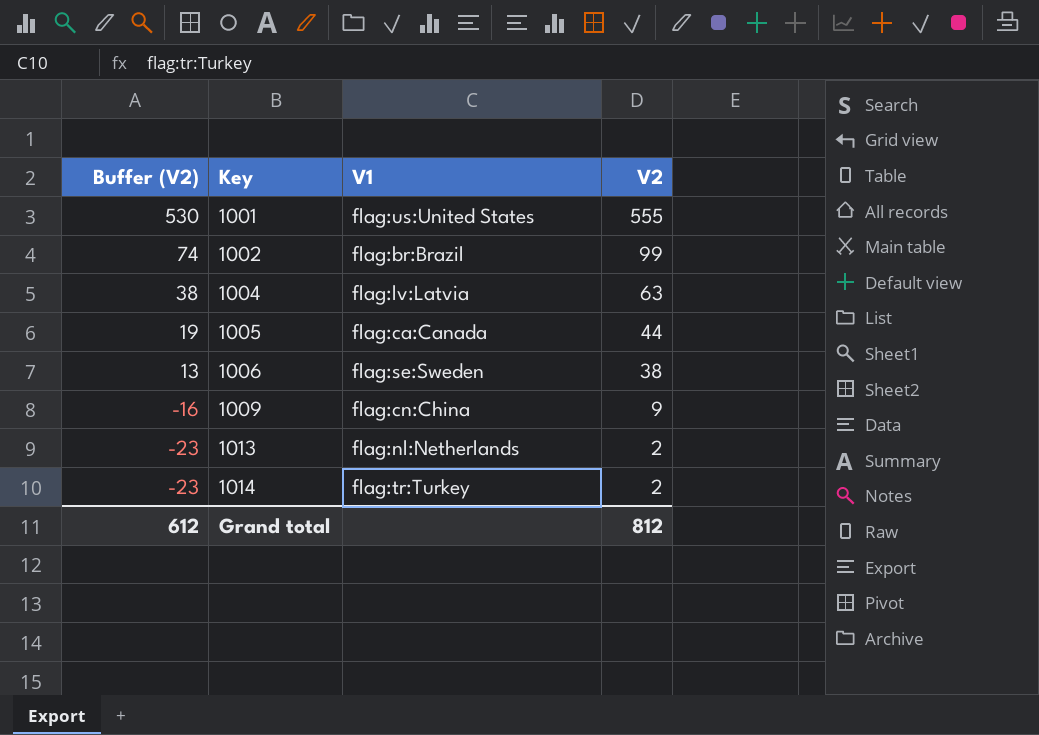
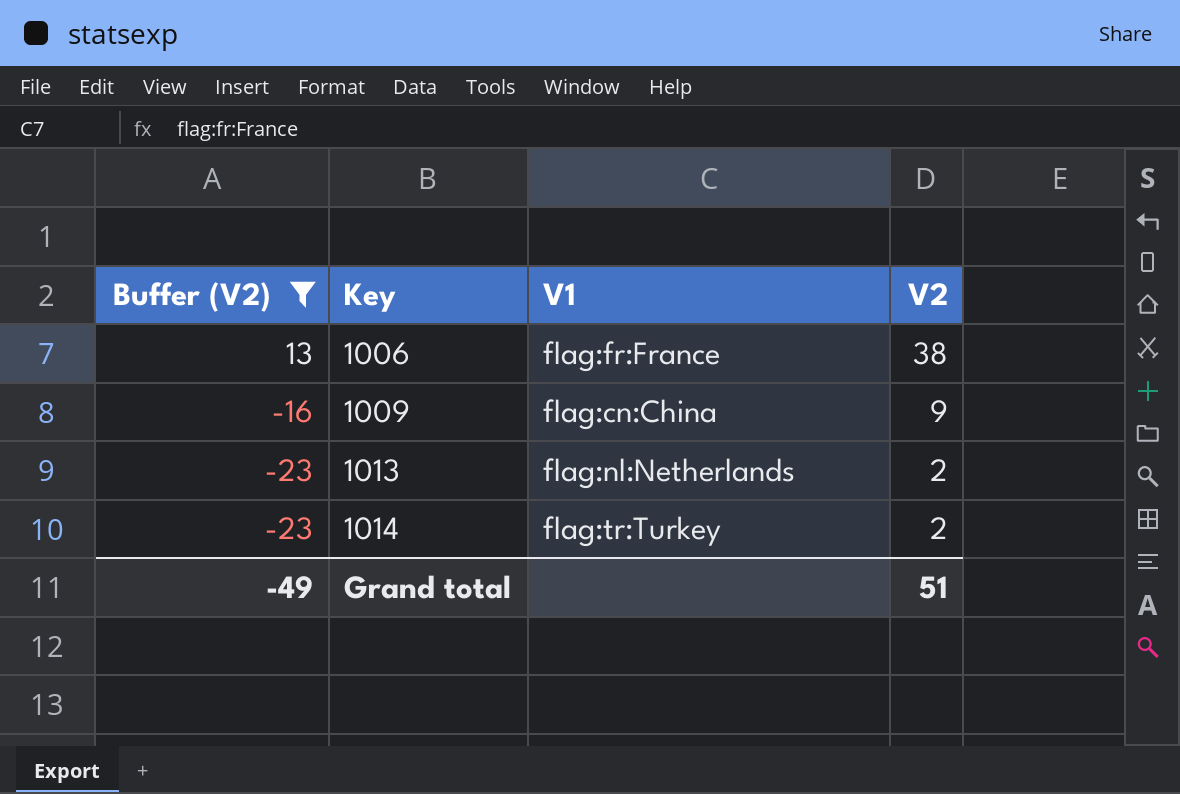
filter: none -> Buffer (V2) <= 13
1006 | V1: flag:se:Sweden -> flag:fr:France
Grand total | Buffer (V2): 612 -> -49
Grand total | V2: 812 -> 51

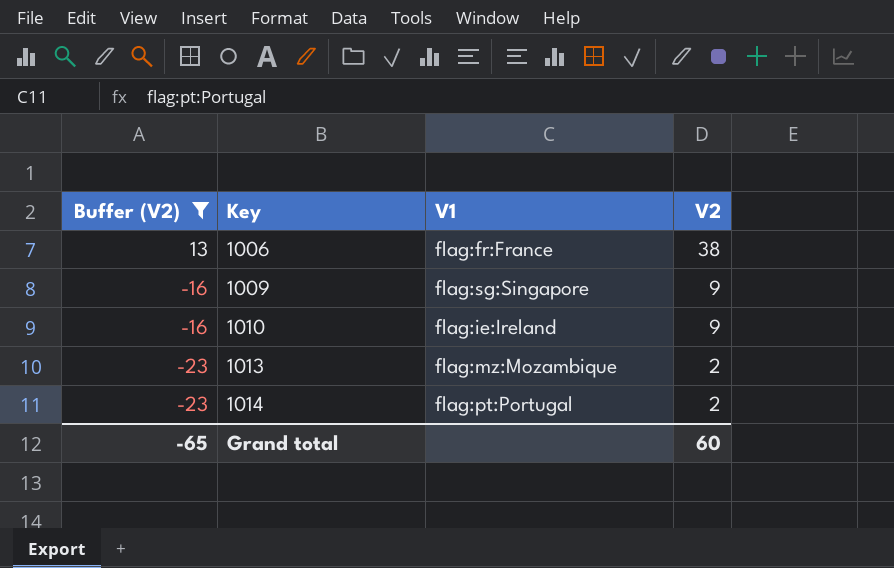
1009 | V1: flag:cn:China -> flag:sg:Singapore
row 1010: none -> -16 | flag:ie:Ireland | 9
1013 | V1: flag:nl:Netherlands -> flag:mz:Mozambique
1014 | V1: flag:tr:Turkey -> flag:pt:Portugal
Grand total | Buffer (V2): -49 -> -65
Grand total | V2: 51 -> 60

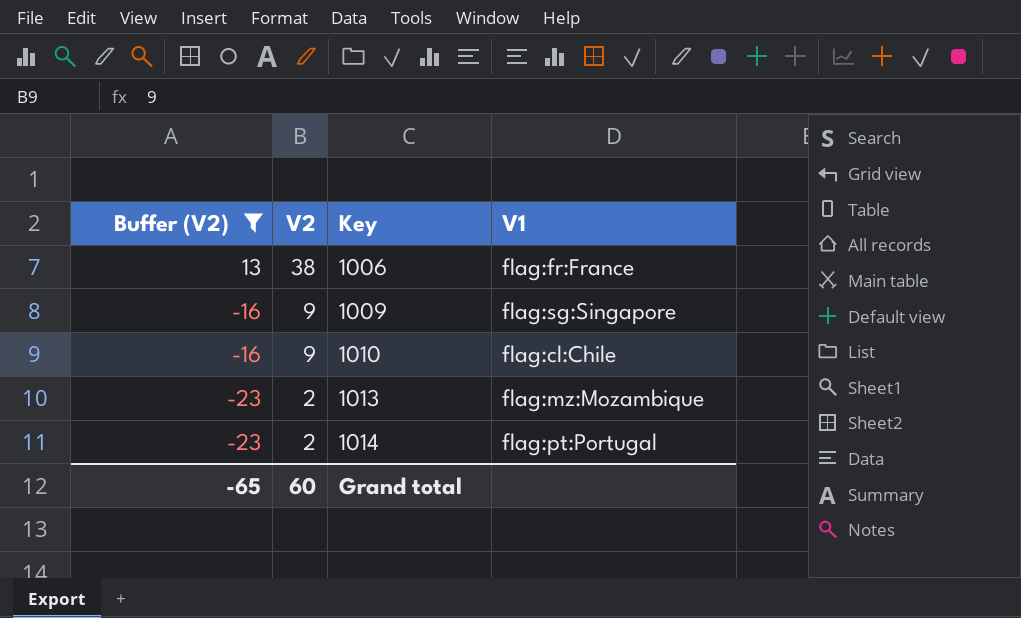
column V2 | position: 4 -> 2
1010 | V1: flag:ie:Ireland -> flag:cl:Chile

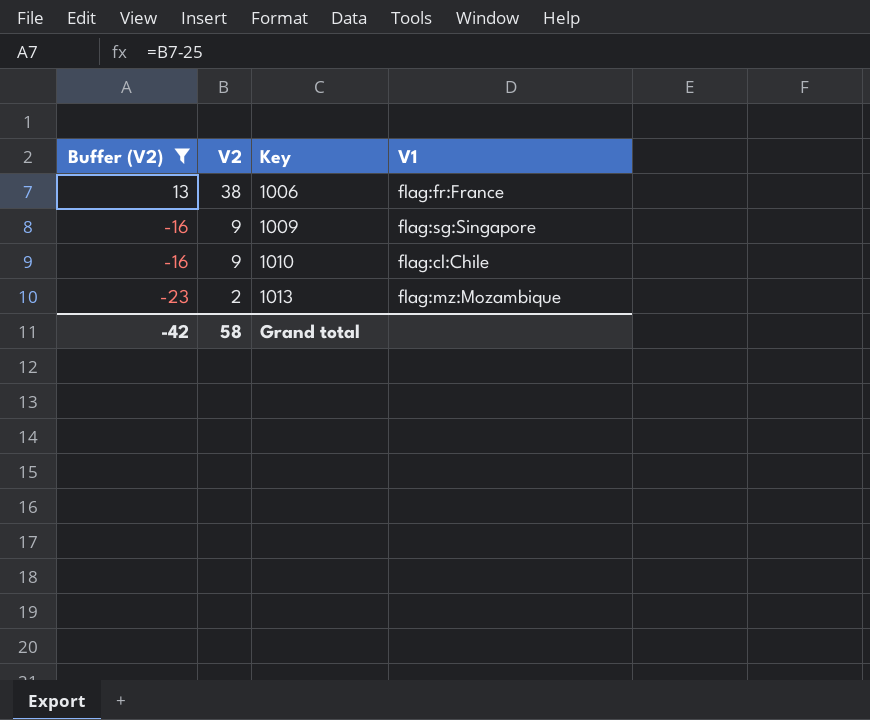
row 1014: -23 | 2 | flag:pt:Portugal -> none
Grand total | Buffer (V2): -65 -> -42
Grand total | V2: 60 -> 58

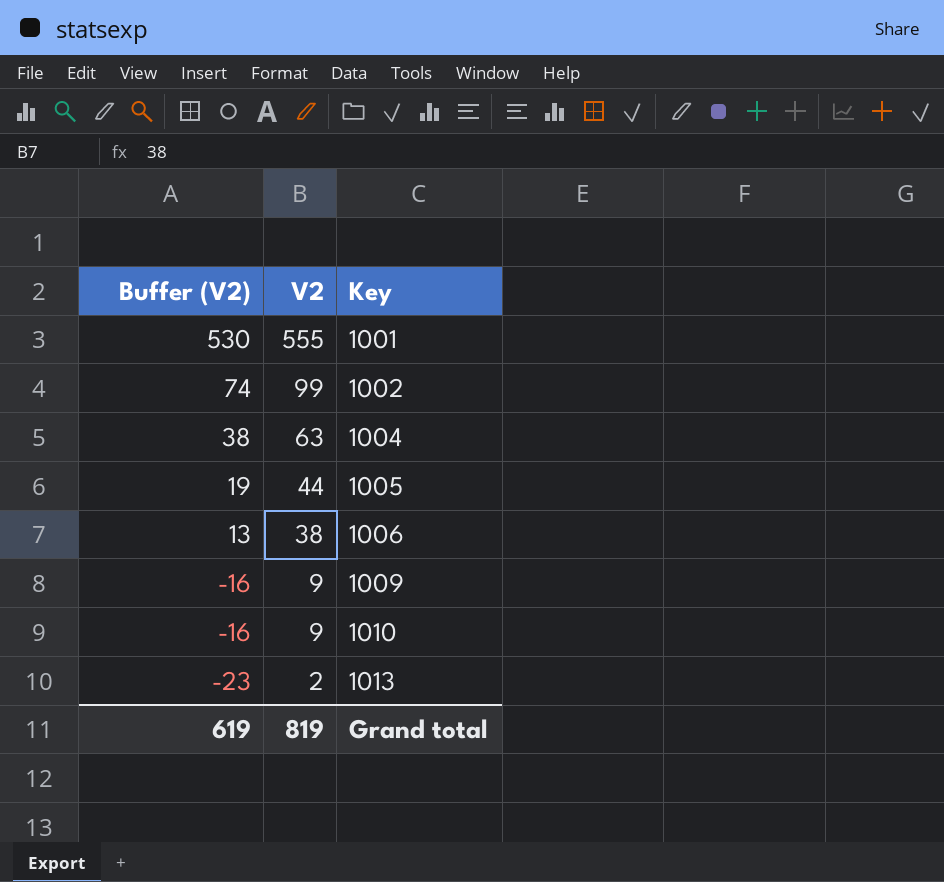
filter: Buffer (V2) <= 13 -> none
column V1 | position: 4 -> none
Grand total | Buffer (V2): -42 -> 619
Grand total | V2: 58 -> 819

